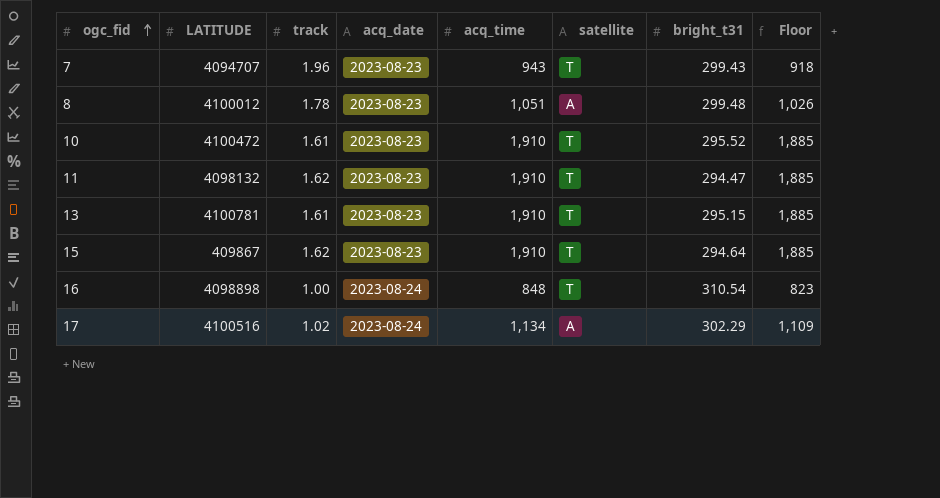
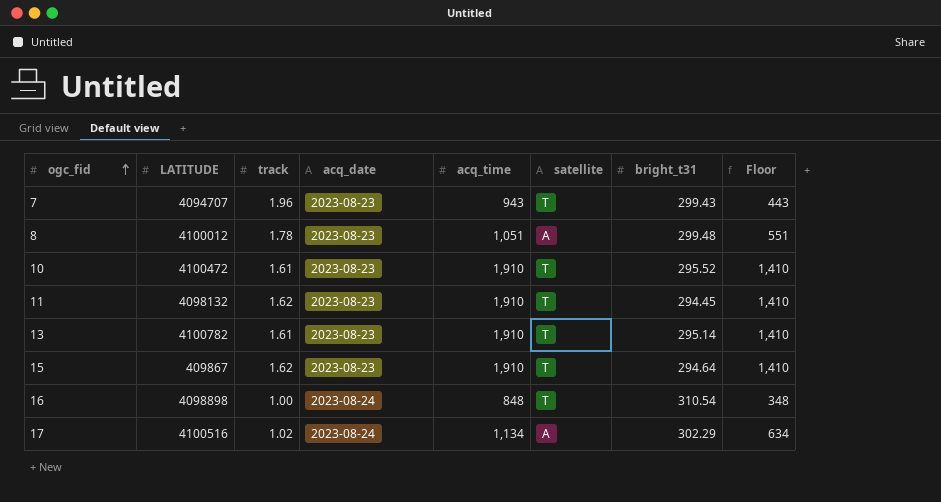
column Floor | formula: [acq_time] - 25 -> [acq_time] - 500
11 | bright_t31: 294.47 -> 294.45
13 | LATITUDE: 4100781 -> 4100782
13 | bright_t31: 295.15 -> 295.14

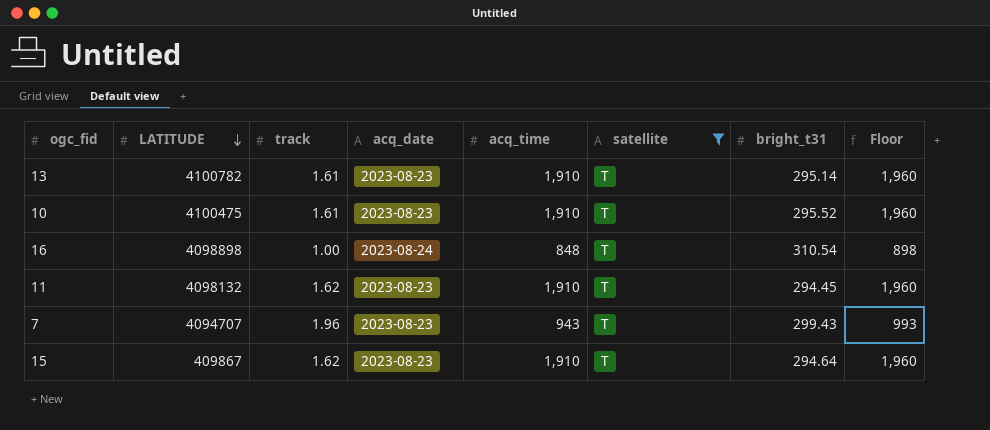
filter: none -> satellite = T
row order: ogc_fid ascending -> LATITUDE descending
column Floor | formula: [acq_time] - 500 -> [acq_time] + 50
10 | LATITUDE: 4100472 -> 4100475

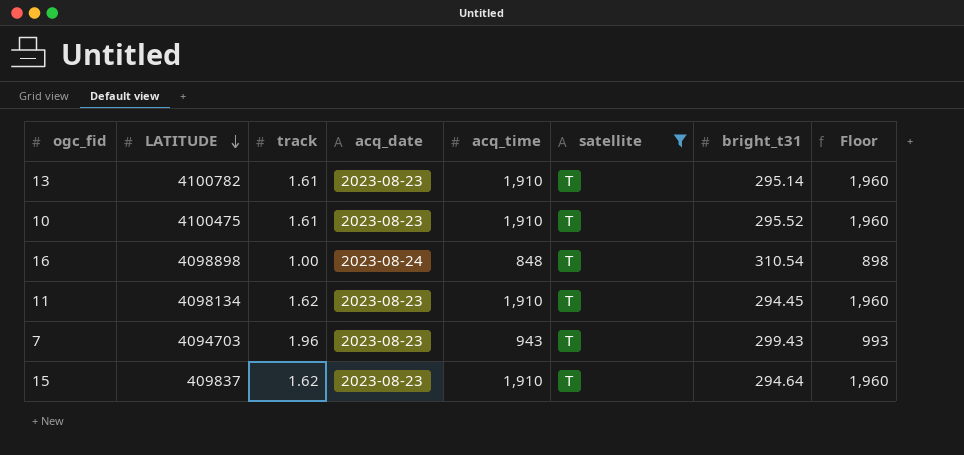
11 | LATITUDE: 4098132 -> 4098134
7 | LATITUDE: 4094707 -> 4094703
15 | LATITUDE: 409867 -> 409837

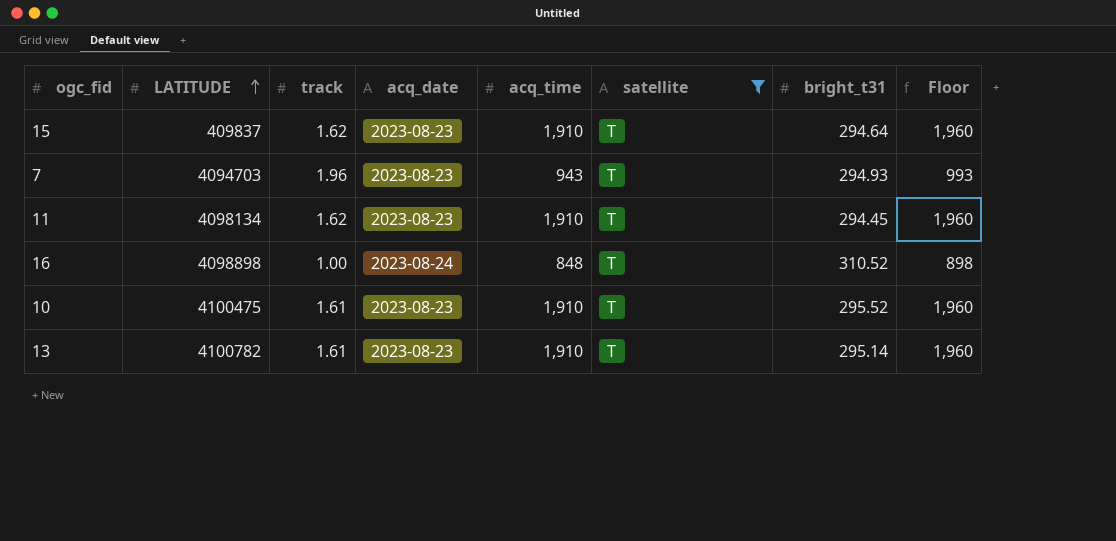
row order: LATITUDE descending -> LATITUDE ascending
7 | bright_t31: 299.43 -> 294.93
16 | bright_t31: 310.54 -> 310.52

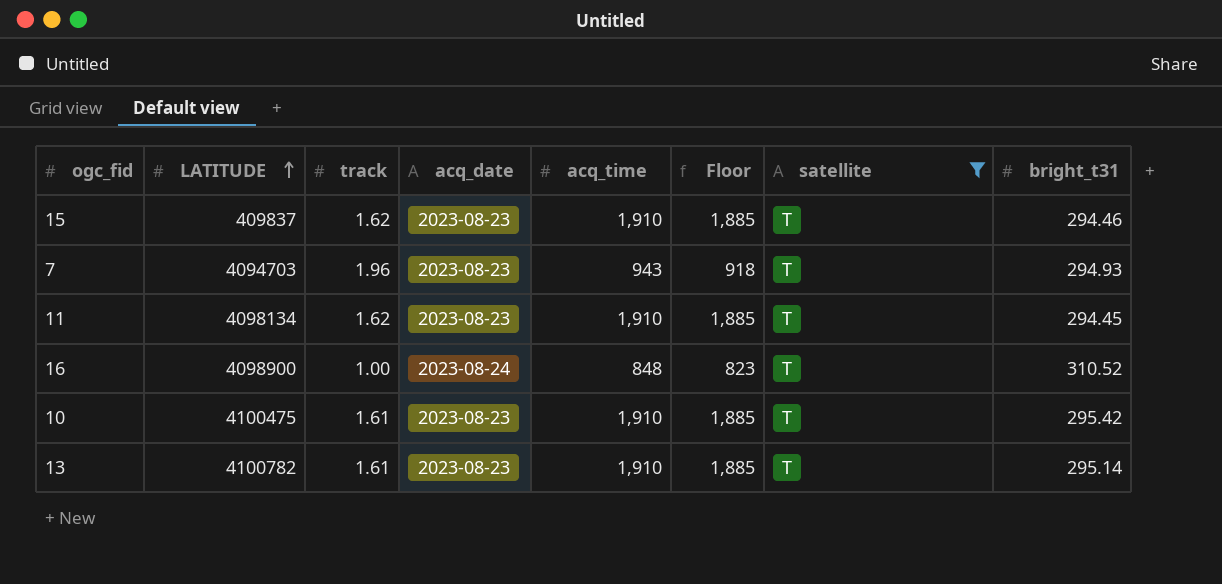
column Floor | formula: [acq_time] + 50 -> [acq_time] - 25
column Floor | position: 8 -> 6
15 | bright_t31: 294.64 -> 294.46
16 | LATITUDE: 4098898 -> 4098900
10 | bright_t31: 295.52 -> 295.42

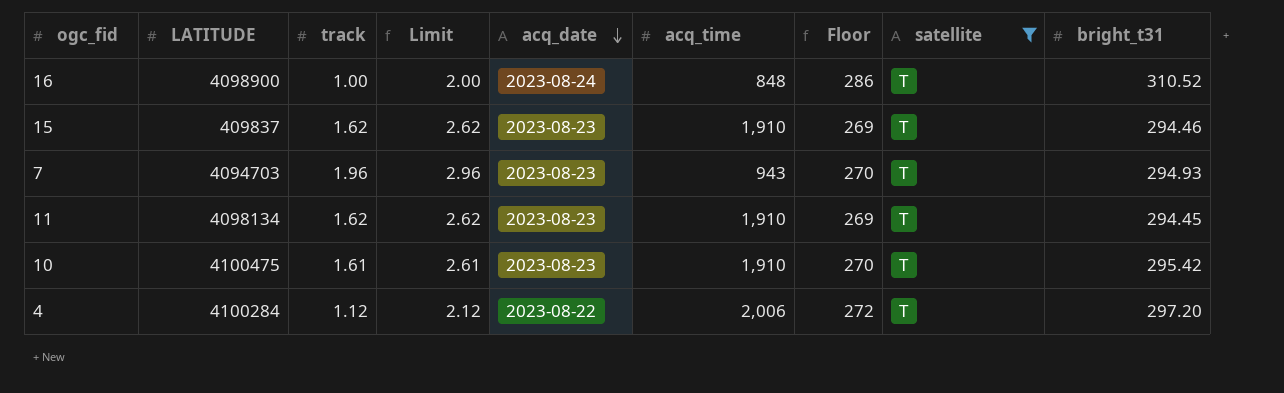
row order: LATITUDE ascending -> acq_date descending
column Limit | formula: none -> [track] + 1
column Floor | formula: [acq_time] - 25 -> [bright_t31] - 25
row 13: 4100782 | 1.61 | 2023-08-23 | 1,910 | 1,885 | T | 295.14 -> none
row 4: none -> 4100284 | 1.12 | 2.12 | 2023-08-22 | 2,006 | 272 | T | 297.20

